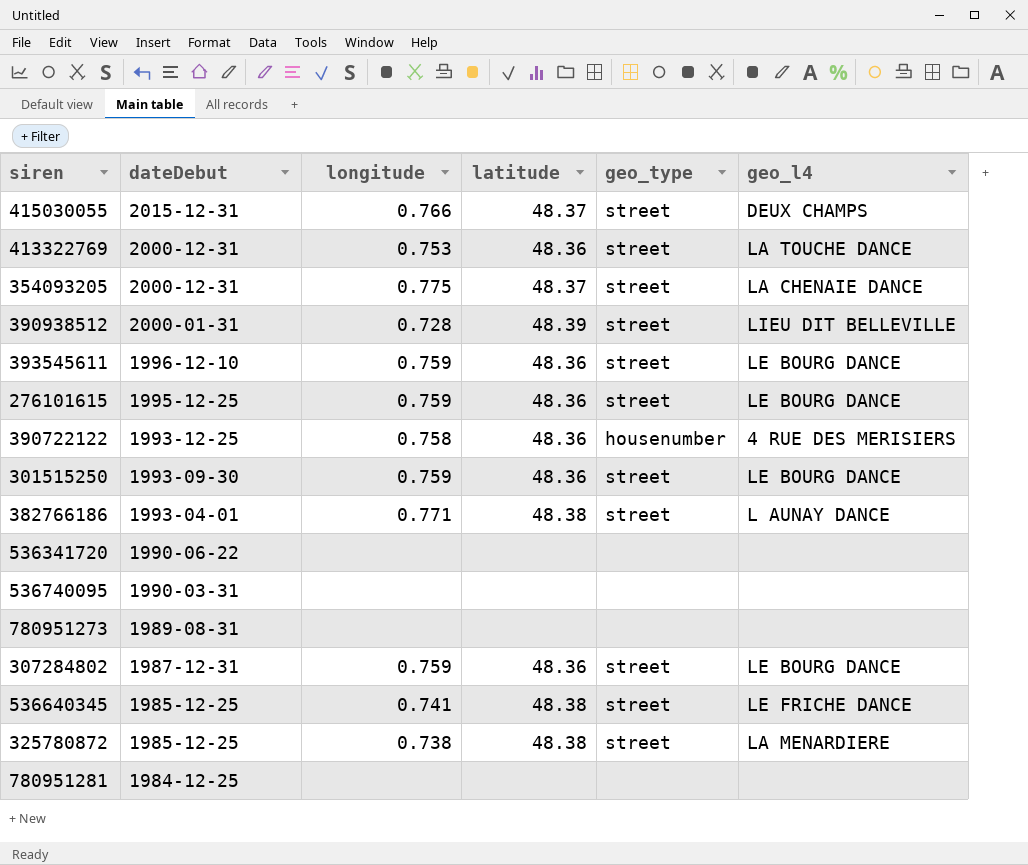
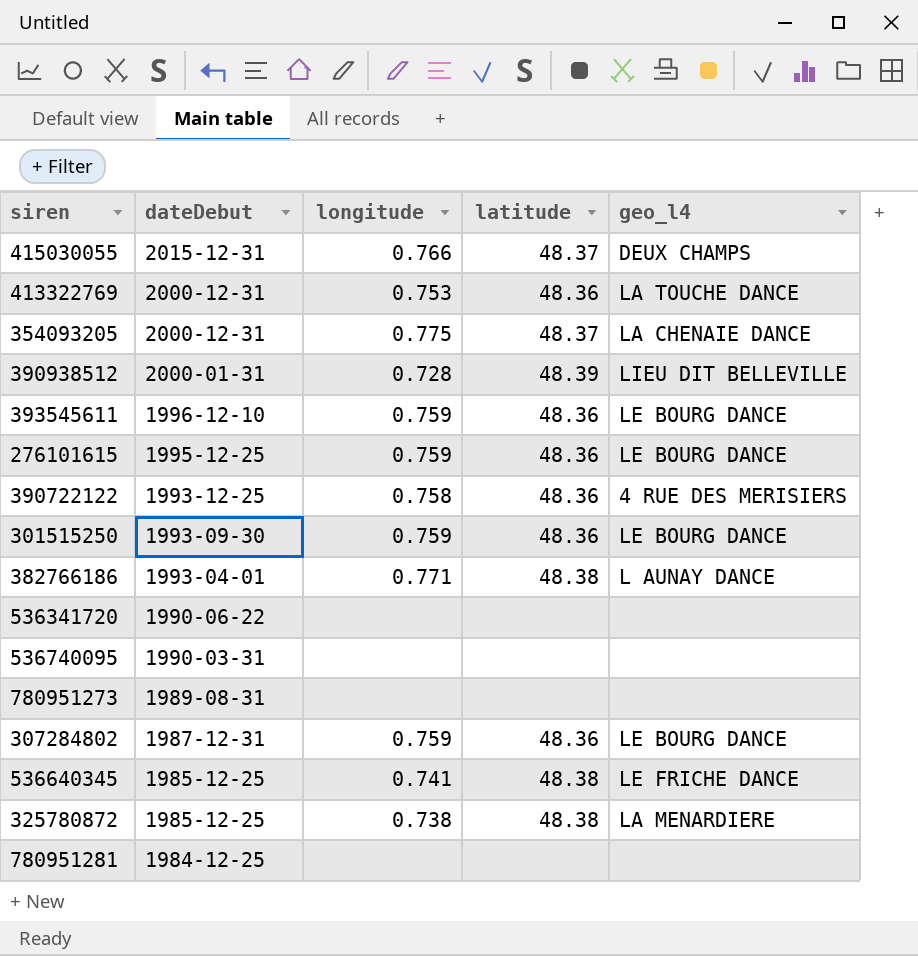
column geo_type | position: 5 -> none

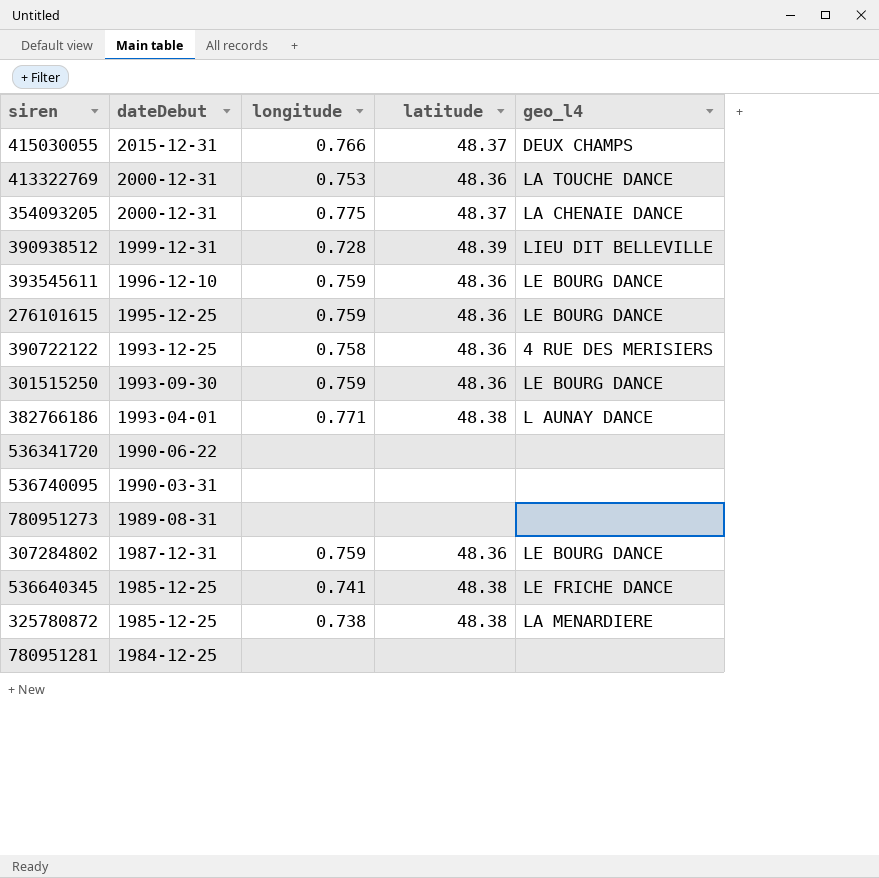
390938512 | dateDebut: 2000-01-31 -> 1999-12-31

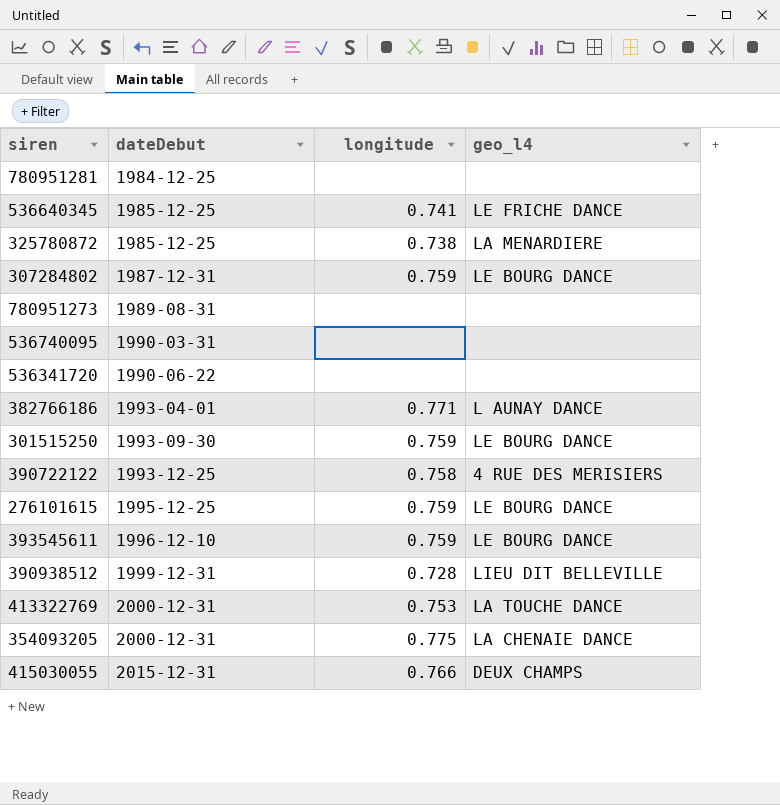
row order: dateDebut descending -> dateDebut ascending
column latitude | position: 4 -> none

